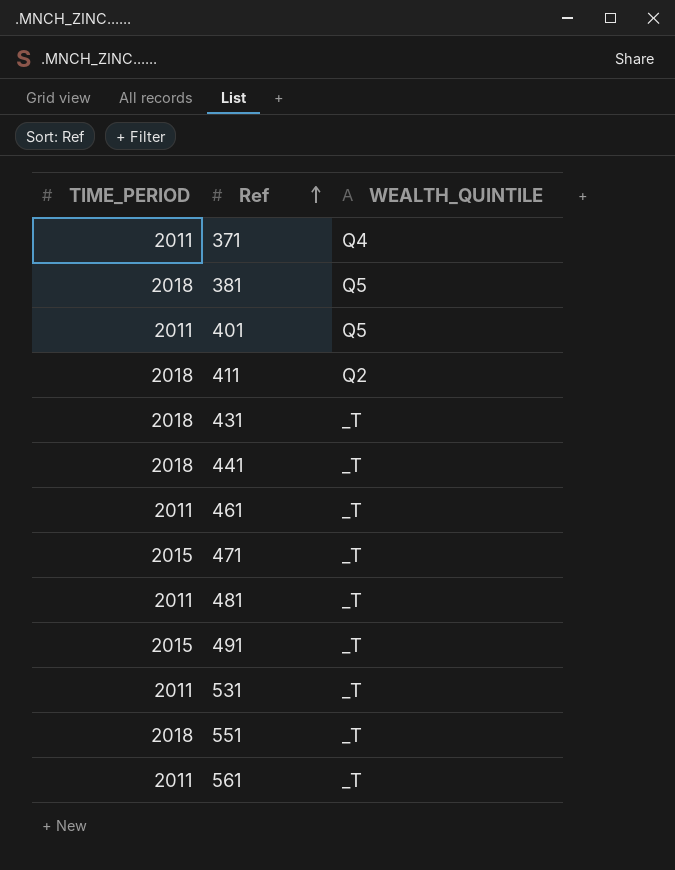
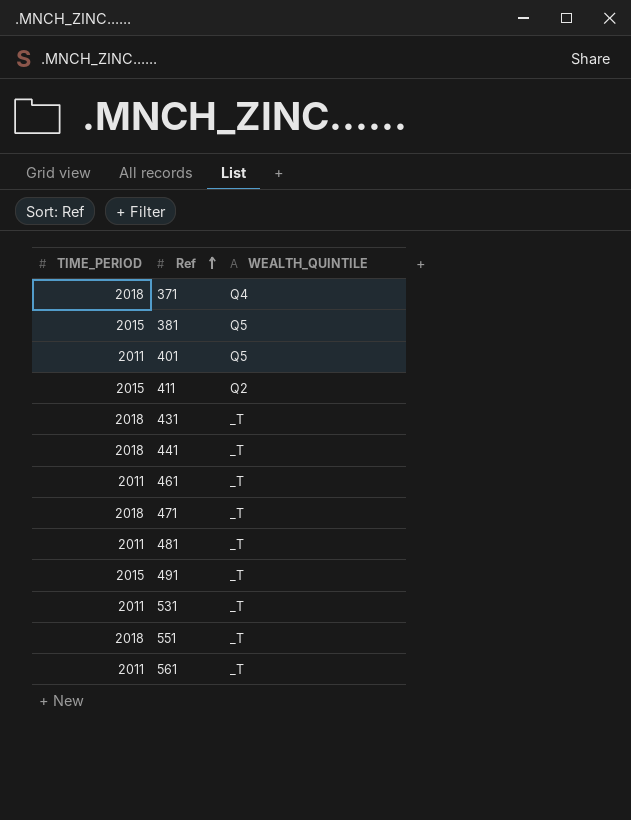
371 | TIME_PERIOD: 2011 -> 2018
381 | TIME_PERIOD: 2018 -> 2015
411 | TIME_PERIOD: 2018 -> 2015
471 | TIME_PERIOD: 2015 -> 2018

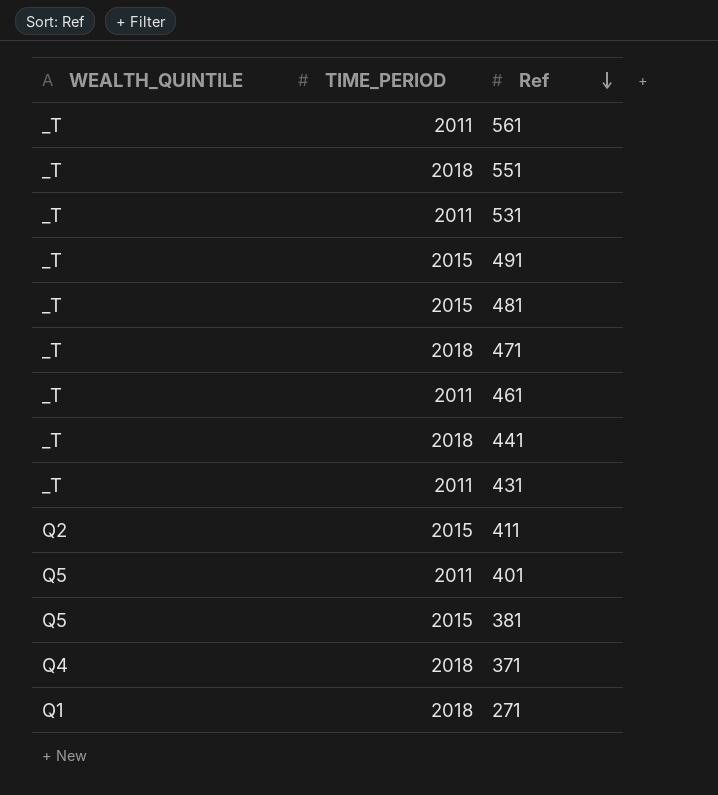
row order: Ref ascending -> Ref descending
column WEALTH_QUINTILE | position: 3 -> 1
481 | TIME_PERIOD: 2011 -> 2015
431 | TIME_PERIOD: 2018 -> 2011
row 271: none -> Q1 | 2018

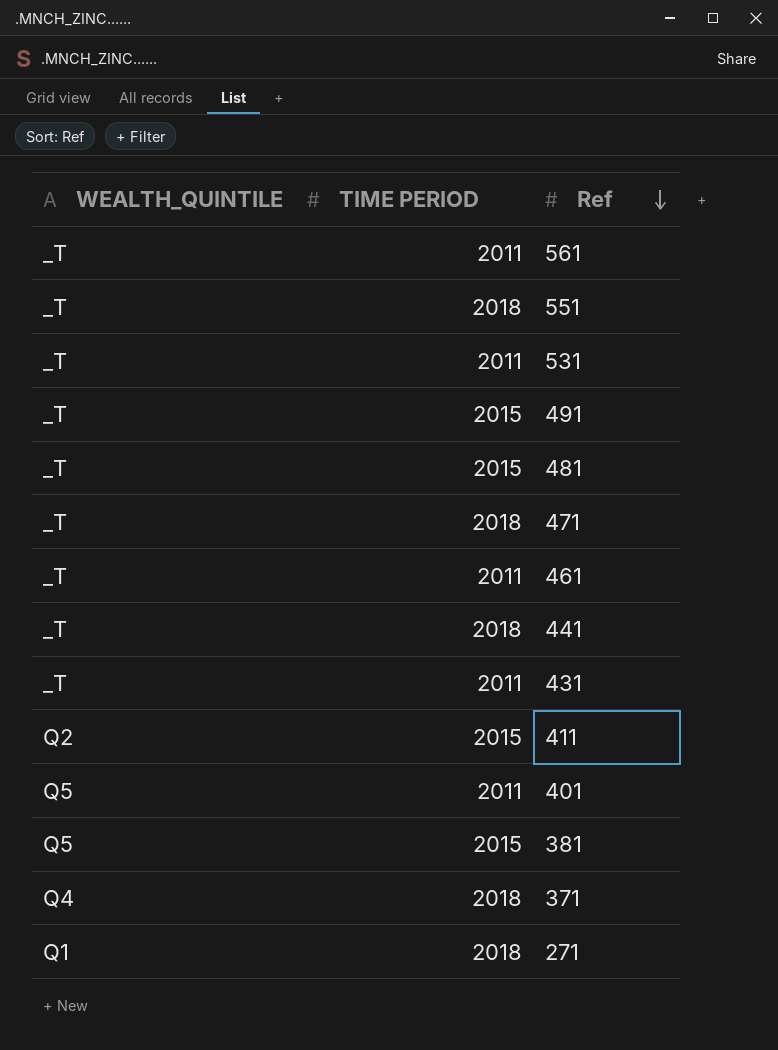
column name: TIME_PERIOD -> TIME PERIOD

